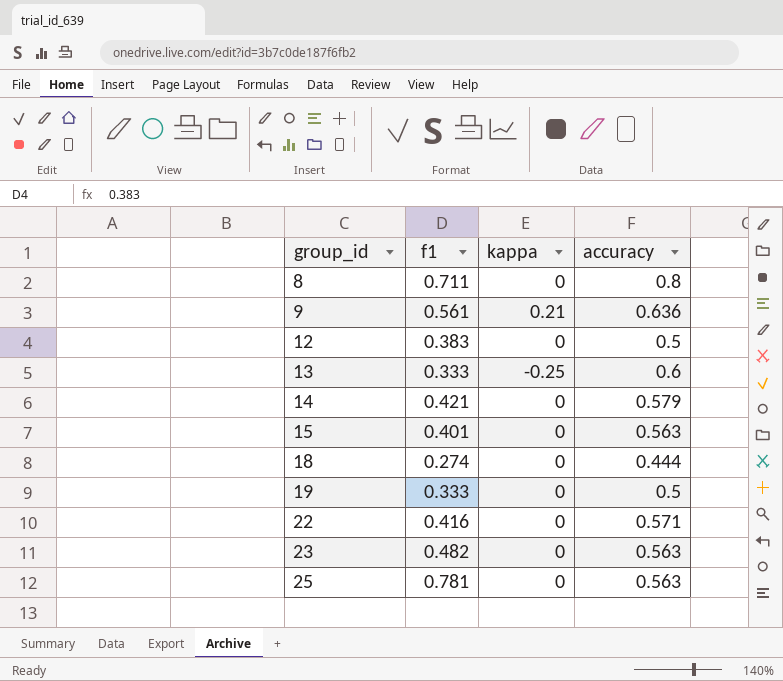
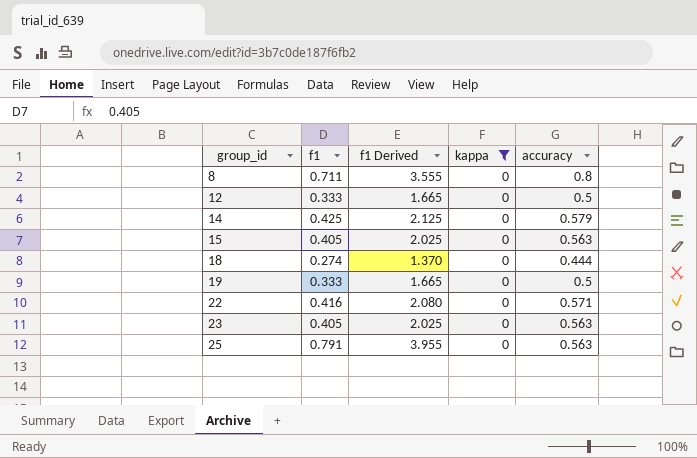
filter: none -> kappa = 0
column f1 Derived | formula: none -> [f1] * 5
12 | f1: 0.383 -> 0.333
14 | f1: 0.421 -> 0.425
15 | f1: 0.401 -> 0.405
23 | f1: 0.482 -> 0.405
25 | f1: 0.781 -> 0.791

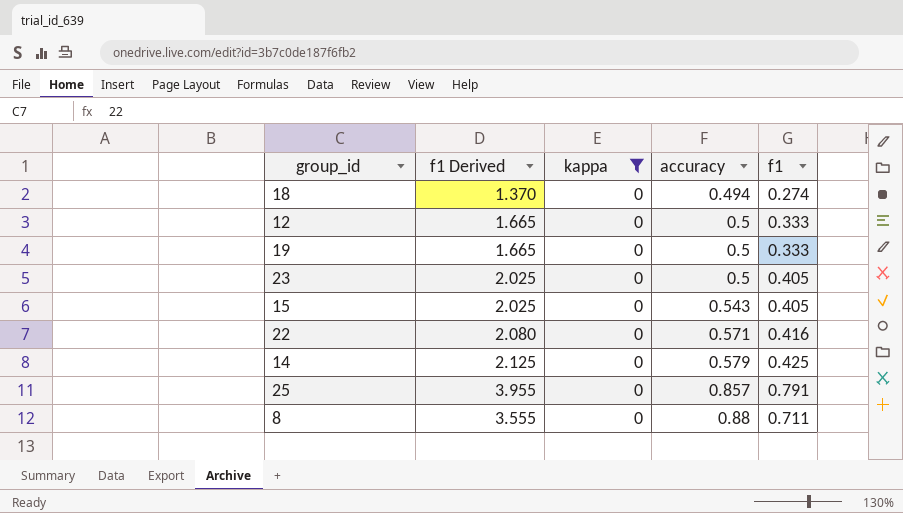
row order: group_id ascending -> accuracy ascending
column f1 | position: 2 -> 5
18 | accuracy: 0.444 -> 0.494
23 | accuracy: 0.563 -> 0.5
15 | accuracy: 0.563 -> 0.543
25 | accuracy: 0.563 -> 0.857
8 | accuracy: 0.8 -> 0.88

